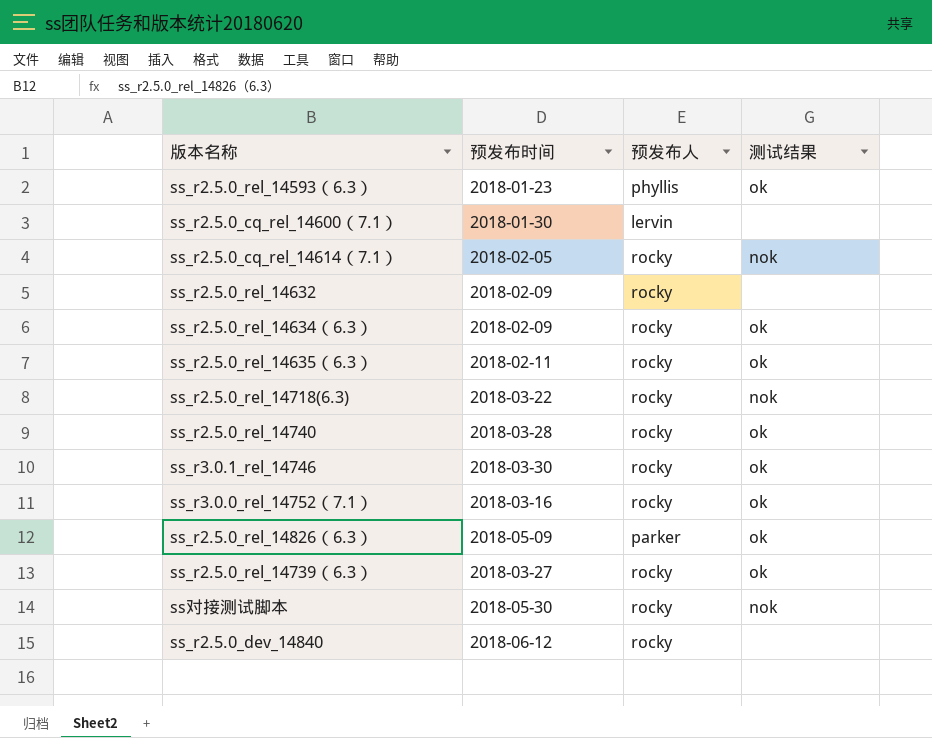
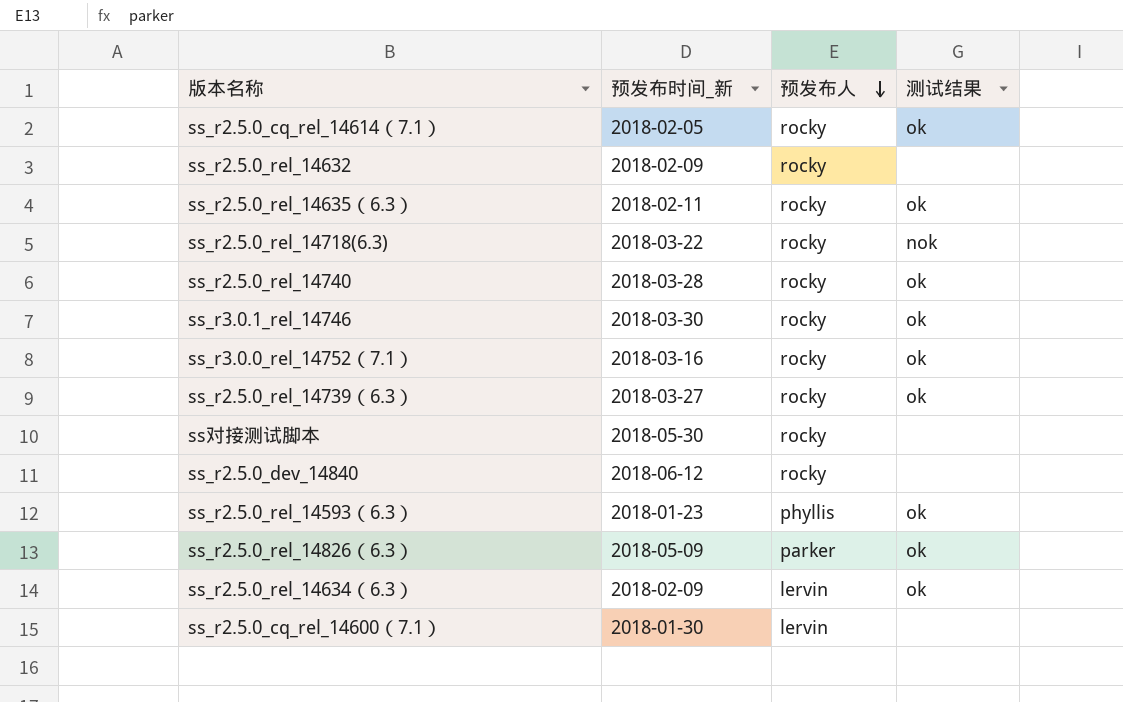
row order: none -> 预发布人 descending
column name: 预发布时间 -> 预发布时间_新
ss_r2.5.0_cq_rel_14614（7.1） | 测试结果: nok -> ok
ss对接测试脚本 | 测试结果: nok -> none
ss_r2.5.0_rel_14634（6.3） | 预发布人: rocky -> lervin

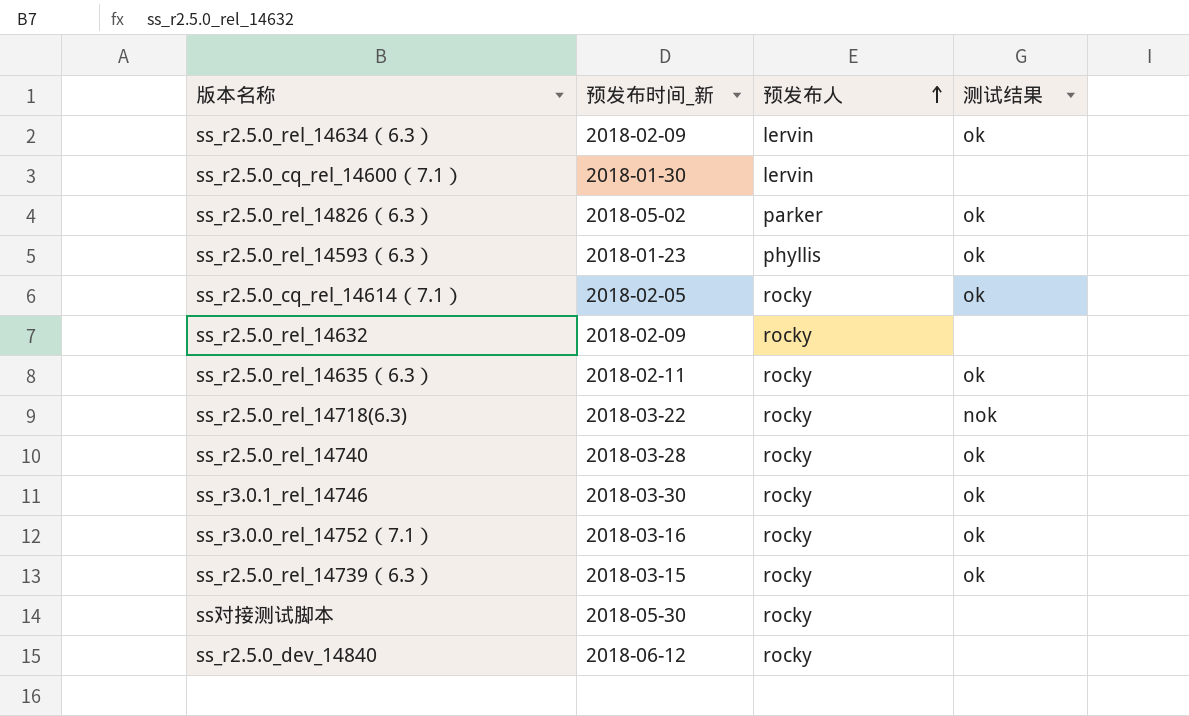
row order: 预发布人 descending -> 预发布人 ascending
ss_r2.5.0_rel_14826（6.3） | 预发布时间_新: 2018-05-09 -> 2018-05-02
ss_r2.5.0_rel_14739（6.3） | 预发布时间_新: 2018-03-27 -> 2018-03-15

